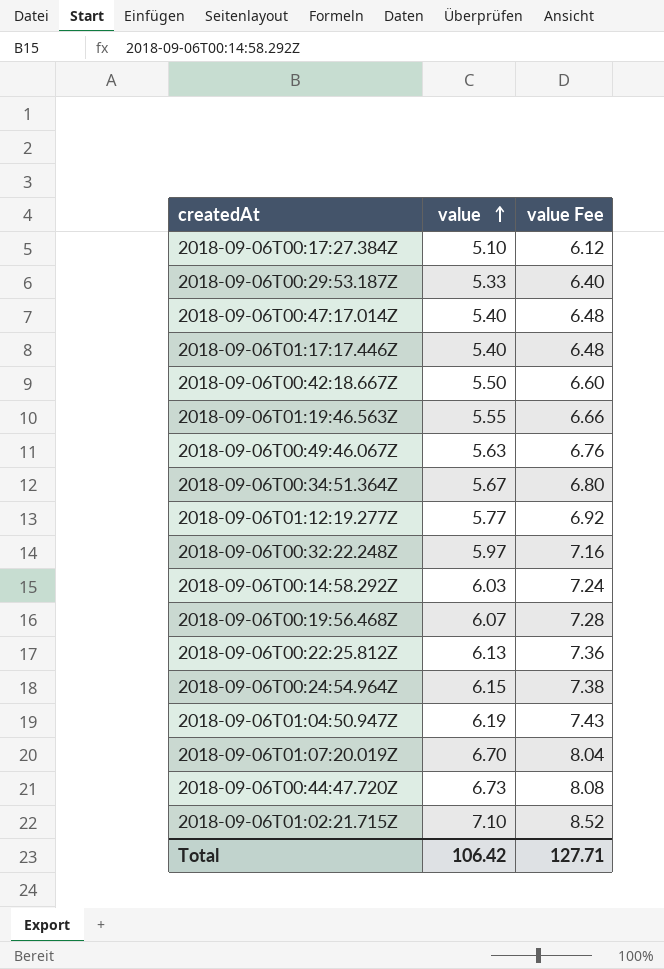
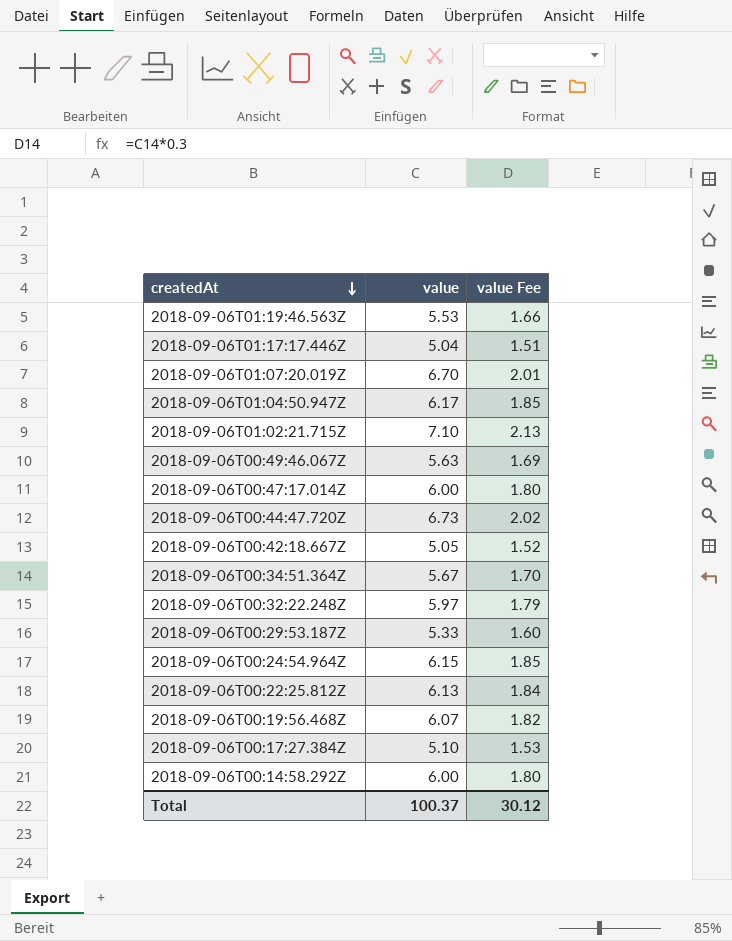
row order: value ascending -> createdAt descending
column value Fee | formula: [value] * 1.2 -> [value] * 0.3
row 2018-09-06T01:12:19.277Z: 5.77 | 6.92 -> none
2018-09-06T01:19:46.563Z | value: 5.55 -> 5.53
2018-09-06T01:17:17.446Z | value: 5.40 -> 5.04
2018-09-06T01:04:50.947Z | value: 6.19 -> 6.17
2018-09-06T00:47:17.014Z | value: 5.40 -> 6.00
2018-09-06T00:42:18.667Z | value: 5.50 -> 5.05
2018-09-06T00:14:58.292Z | value: 6.03 -> 6.00
Total | value: 106.42 -> 100.37
Total | value Fee: 127.71 -> 30.12

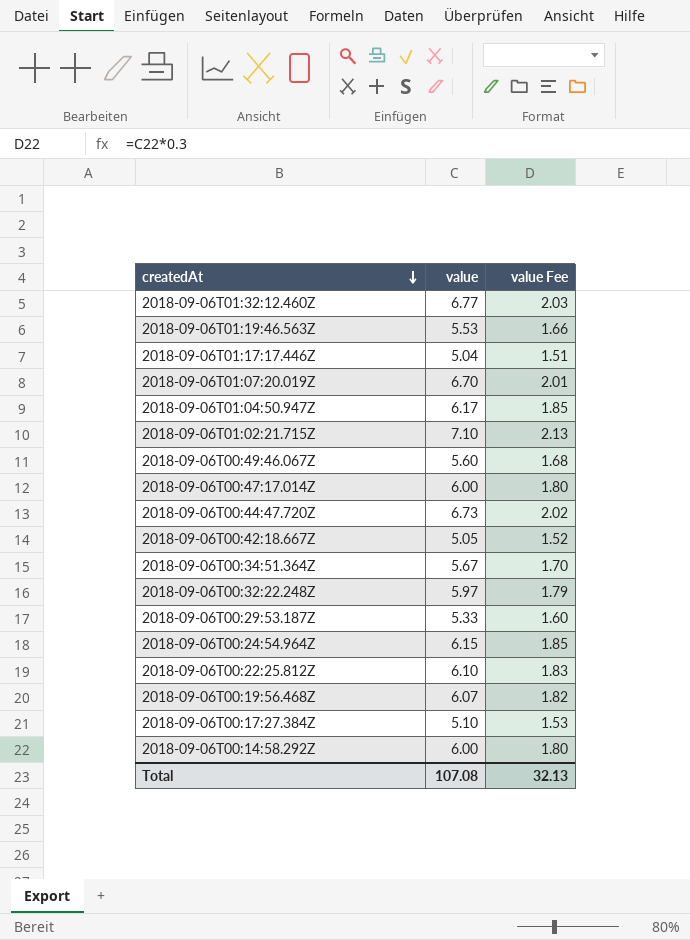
row 2018-09-06T01:32:12.460Z: none -> 6.77 | 2.03
2018-09-06T00:49:46.067Z | value: 5.63 -> 5.60
2018-09-06T00:49:46.067Z | value Fee: 1.69 -> 1.68
2018-09-06T00:22:25.812Z | value: 6.13 -> 6.10
2018-09-06T00:22:25.812Z | value Fee: 1.84 -> 1.83
Total | value: 100.37 -> 107.08
Total | value Fee: 30.12 -> 32.13

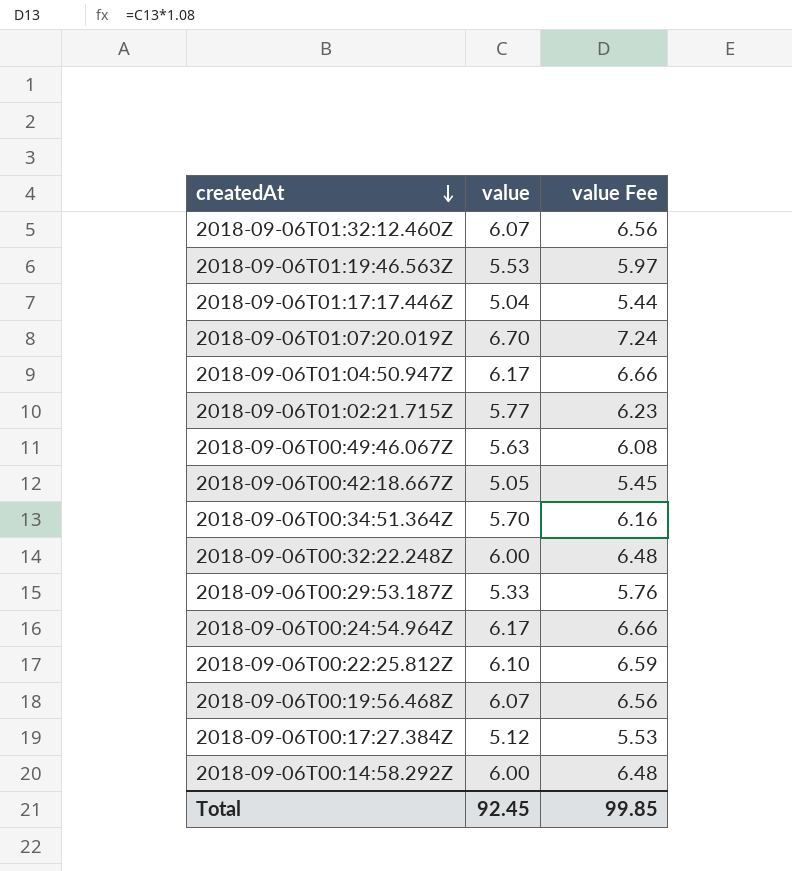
column value Fee | formula: [value] * 0.3 -> [value] * 1.08
row 2018-09-06T00:47:17.014Z: 6.00 | 1.80 -> none
row 2018-09-06T00:44:47.720Z: 6.73 | 2.02 -> none
2018-09-06T01:32:12.460Z | value: 6.77 -> 6.07
2018-09-06T01:02:21.715Z | value: 7.10 -> 5.77
2018-09-06T00:49:46.067Z | value: 5.60 -> 5.63
2018-09-06T00:34:51.364Z | value: 5.67 -> 5.70
2018-09-06T00:32:22.248Z | value: 5.97 -> 6.00
2018-09-06T00:24:54.964Z | value: 6.15 -> 6.17
2018-09-06T00:17:27.384Z | value: 5.10 -> 5.12
Total | value: 107.08 -> 92.45
Total | value Fee: 32.13 -> 99.85

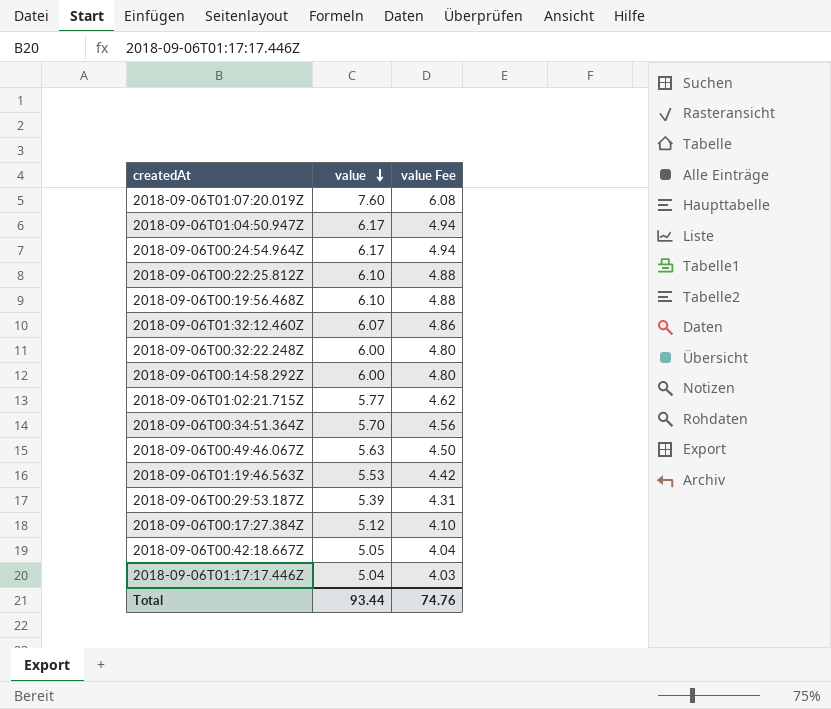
row order: createdAt descending -> value descending
column value Fee | formula: [value] * 1.08 -> [value] * 0.8
2018-09-06T01:07:20.019Z | value: 6.70 -> 7.60
2018-09-06T00:19:56.468Z | value: 6.07 -> 6.10
2018-09-06T00:29:53.187Z | value: 5.33 -> 5.39
Total | value: 92.45 -> 93.44
Total | value Fee: 99.85 -> 74.76

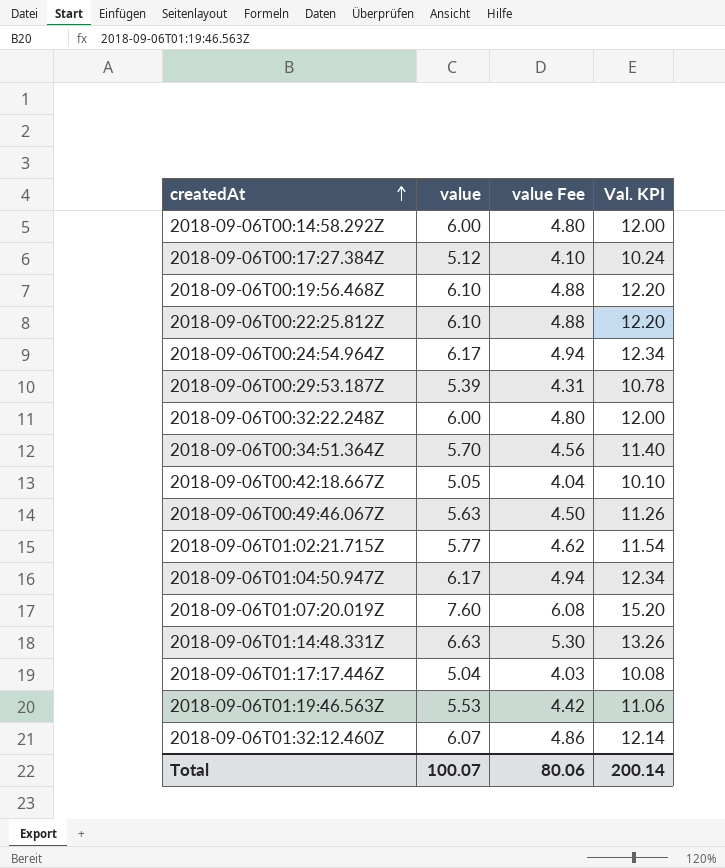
row order: value descending -> createdAt ascending
column Val. KPI | formula: none -> [value] * 2
row 2018-09-06T01:14:48.331Z: none -> 6.63 | 5.30 | 13.26
Total | value: 93.44 -> 100.07
Total | value Fee: 74.76 -> 80.06

